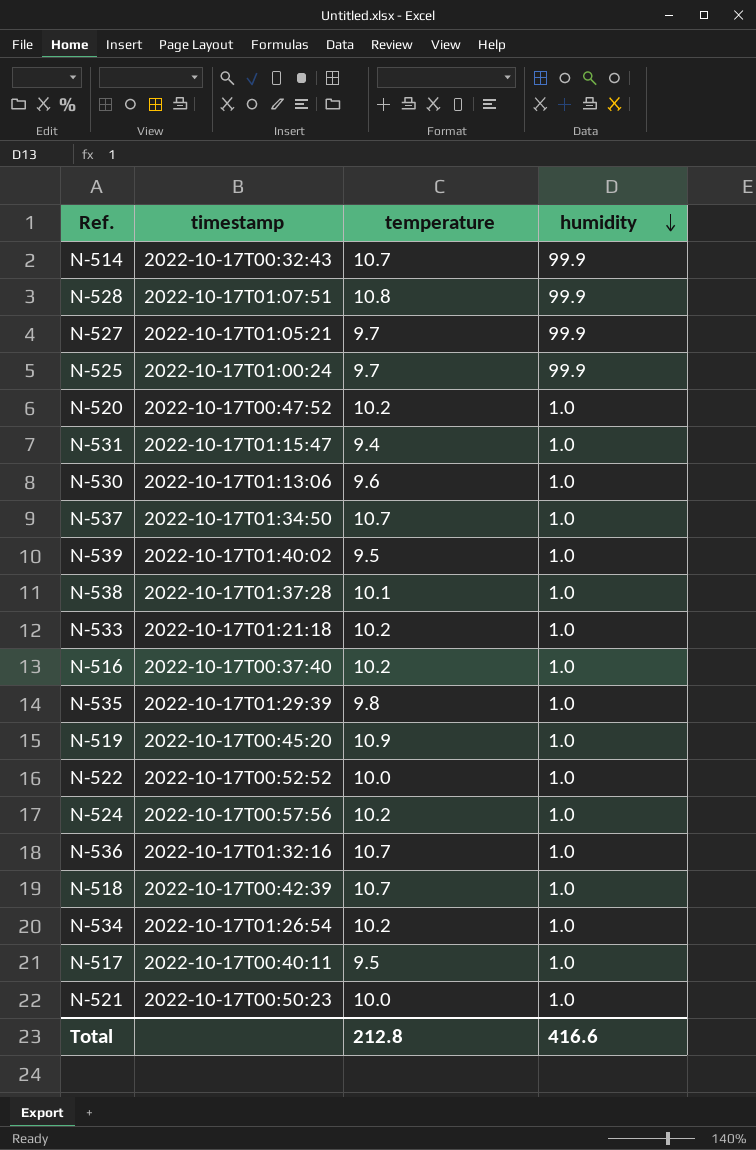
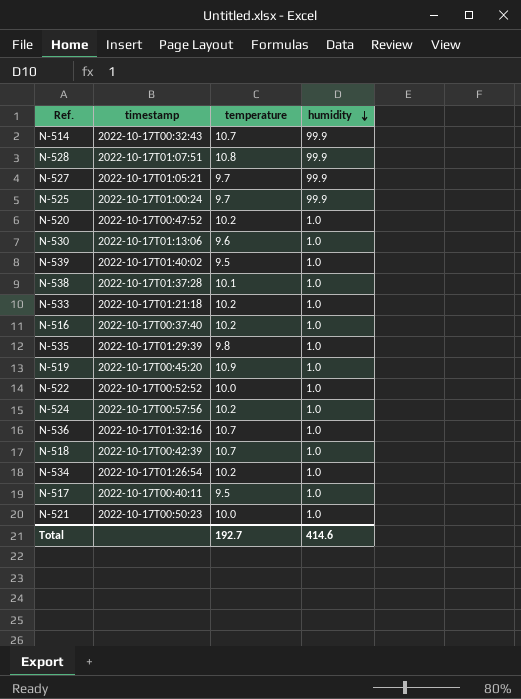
row N-531: 2022-10-17T01:15:47 | 9.4 | 1.0 -> none
row N-537: 2022-10-17T01:34:50 | 10.7 | 1.0 -> none
Total | temperature: 212.8 -> 192.7
Total | humidity: 416.6 -> 414.6

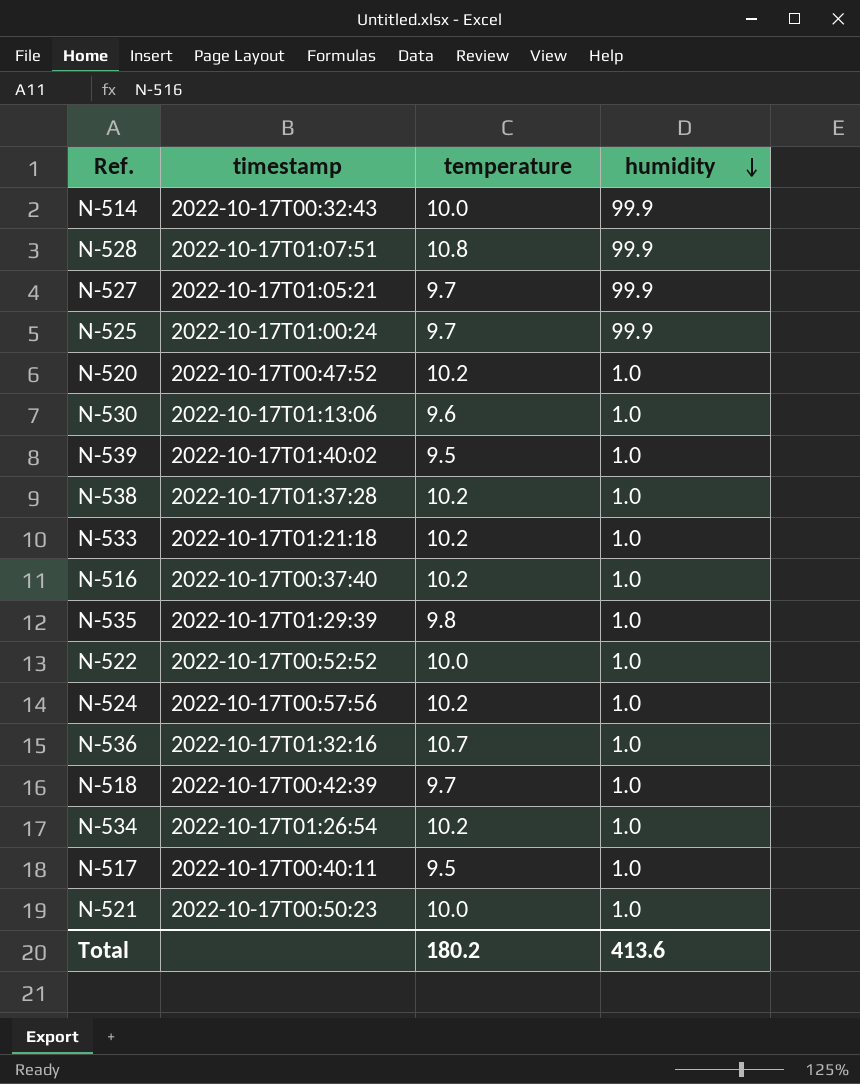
row N-519: 2022-10-17T00:45:20 | 10.9 | 1.0 -> none
N-514 | temperature: 10.7 -> 10.0
N-538 | temperature: 10.1 -> 10.2
N-518 | temperature: 10.7 -> 9.7
Total | temperature: 192.7 -> 180.2
Total | humidity: 414.6 -> 413.6

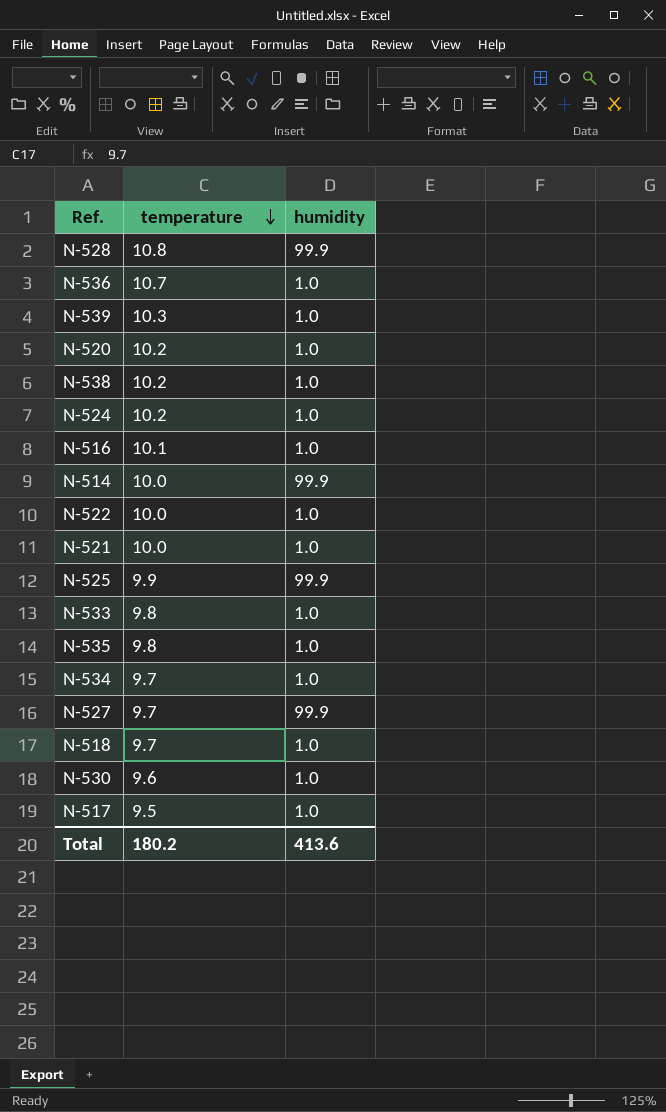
row order: humidity descending -> temperature descending
column timestamp | position: 2 -> none
N-539 | temperature: 9.5 -> 10.3
N-516 | temperature: 10.2 -> 10.1
N-525 | temperature: 9.7 -> 9.9
N-533 | temperature: 10.2 -> 9.8
N-534 | temperature: 10.2 -> 9.7

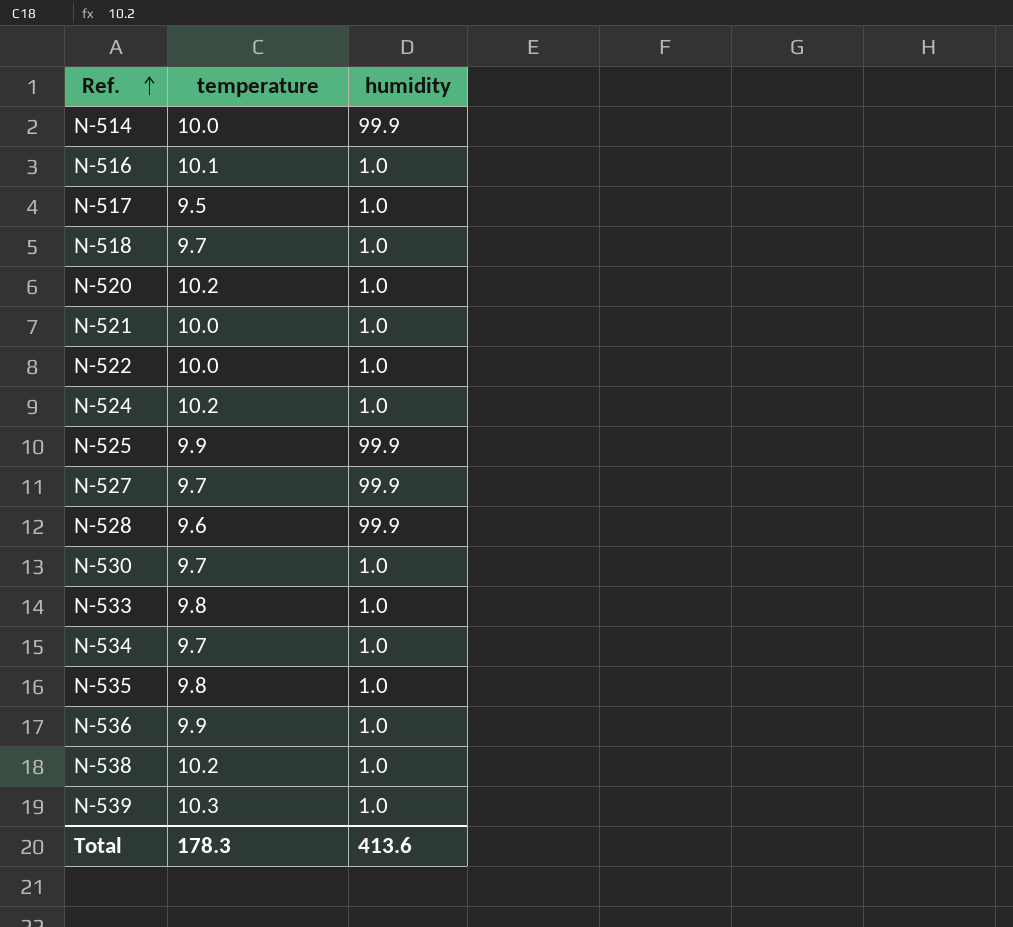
row order: temperature descending -> Ref. ascending
N-528 | temperature: 10.8 -> 9.6
N-530 | temperature: 9.6 -> 9.7
N-536 | temperature: 10.7 -> 9.9
Total | temperature: 180.2 -> 178.3

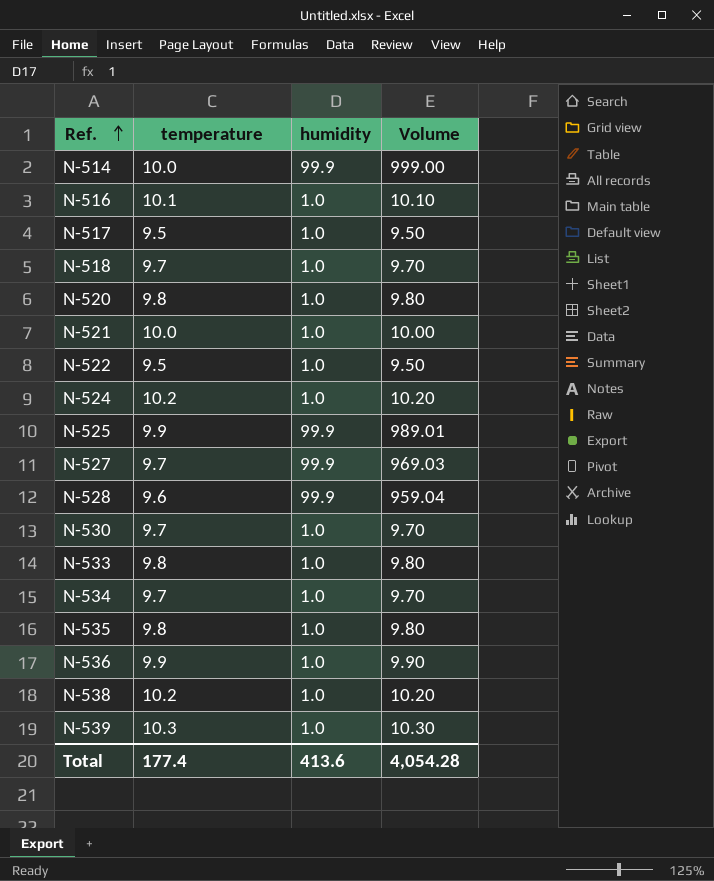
column Volume | formula: none -> [temperature] * [humidity]
N-520 | temperature: 10.2 -> 9.8
N-522 | temperature: 10.0 -> 9.5
Total | temperature: 178.3 -> 177.4

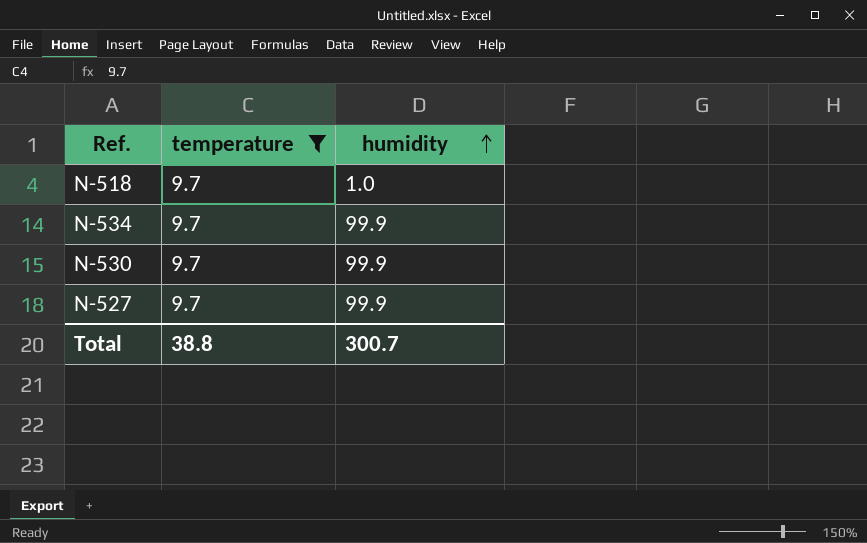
filter: none -> temperature = 9.7
row order: Ref. ascending -> humidity ascending
column Volume | formula: [temperature] * [humidity] -> none
N-534 | humidity: 1.0 -> 99.9
N-530 | humidity: 1.0 -> 99.9
Total | temperature: 177.4 -> 38.8
Total | humidity: 413.6 -> 300.7

